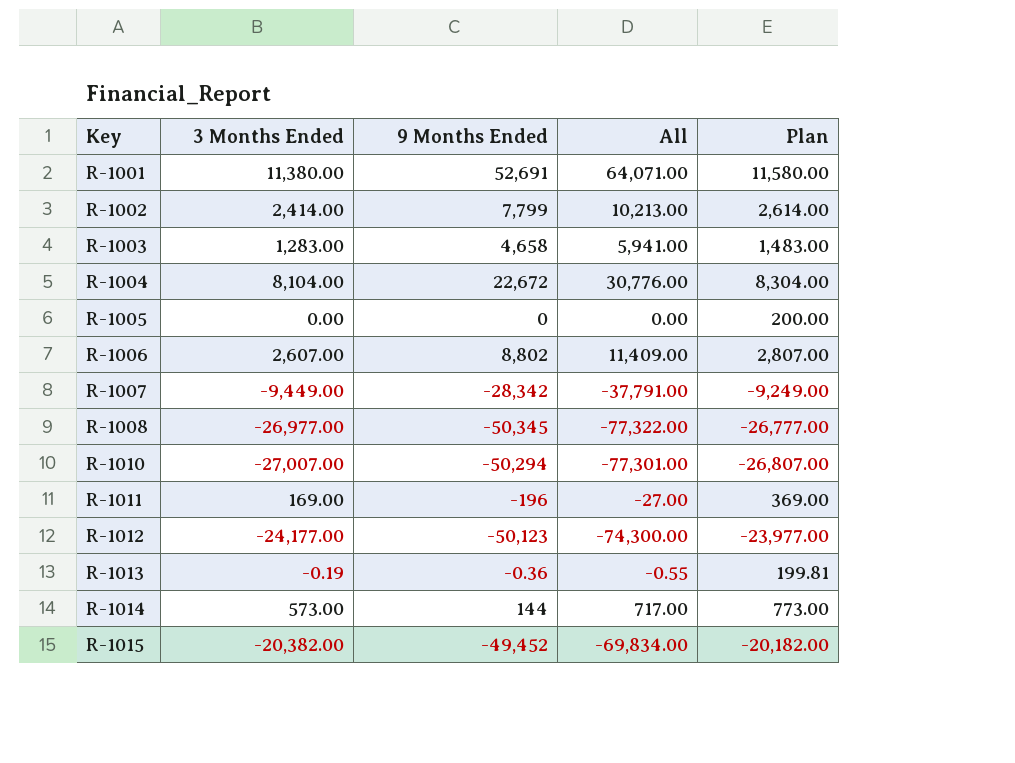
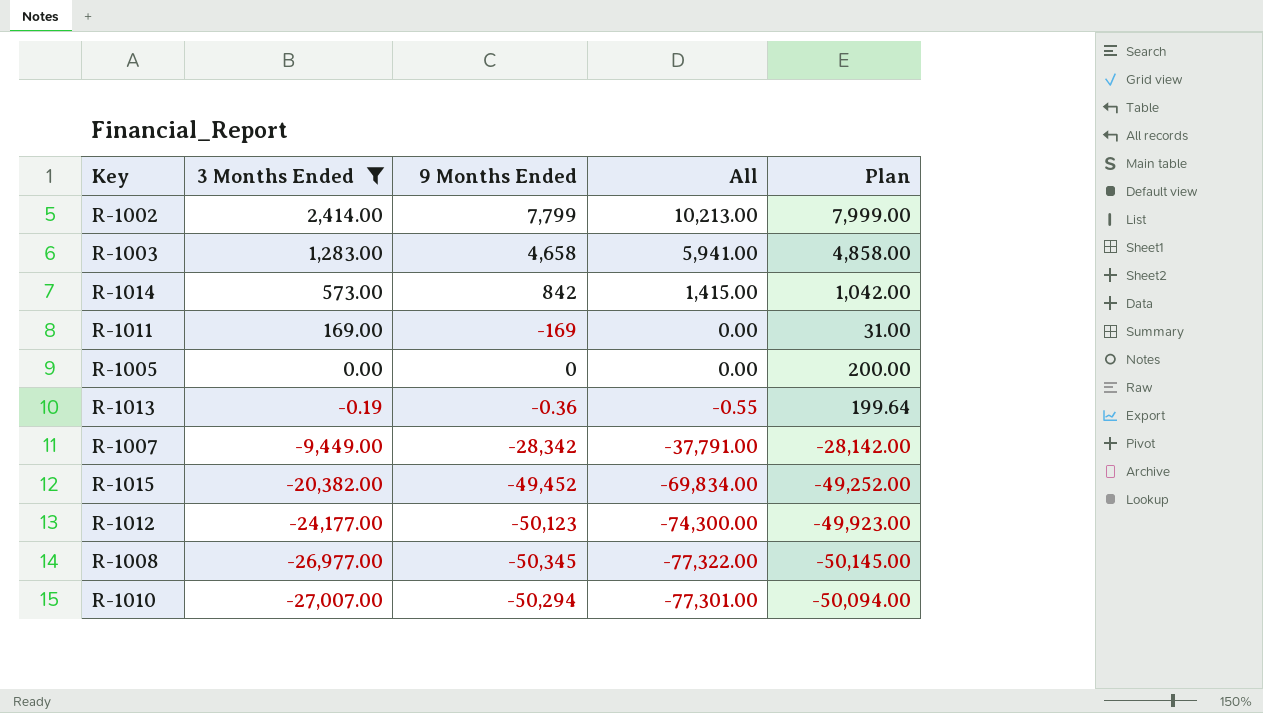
filter: none -> 3 Months Ended <= 2,414.00
row order: Key ascending -> 3 Months Ended descending
column Plan | formula: [3 Months Ended] + 200 -> [9 Months Ended] + 200
R-1014 | 9 Months Ended: 144 -> 842
R-1014 | All: 717.00 -> 1,415.00
R-1011 | 9 Months Ended: -196 -> -169
R-1011 | All: -27.00 -> 0.00

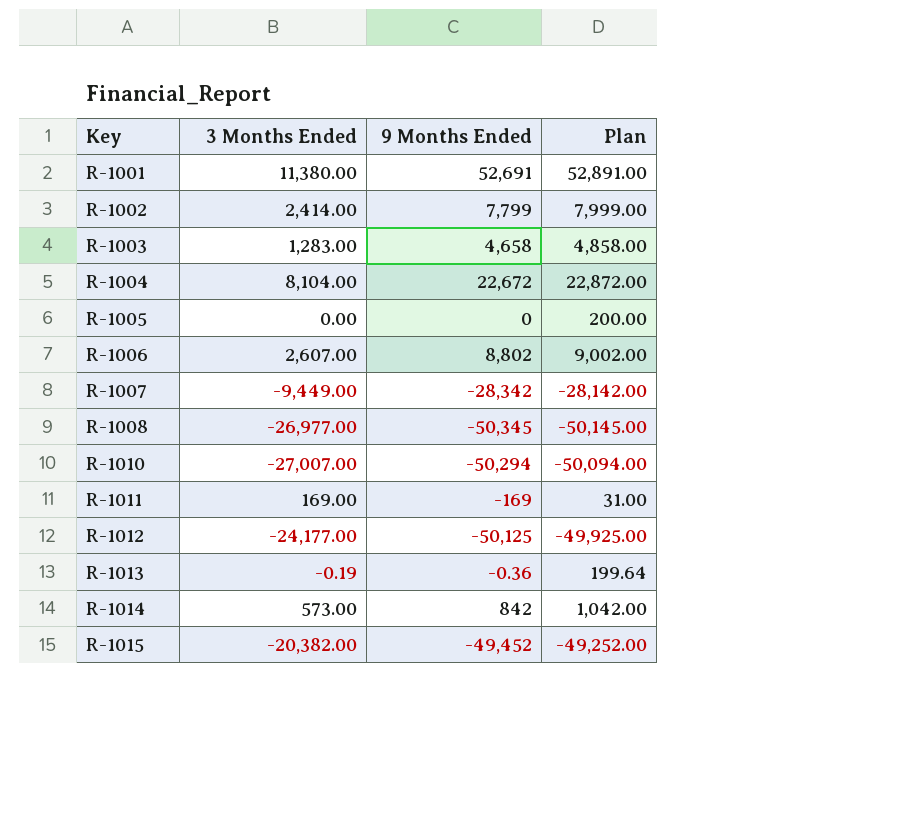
filter: 3 Months Ended <= 2,414.00 -> none
row order: 3 Months Ended descending -> Key ascending
column All | formula: [3 Months Ended] + [9 Months Ended] -> none
R-1012 | 9 Months Ended: -50,123 -> -50,125
R-1012 | Plan: -49,923.00 -> -49,925.00

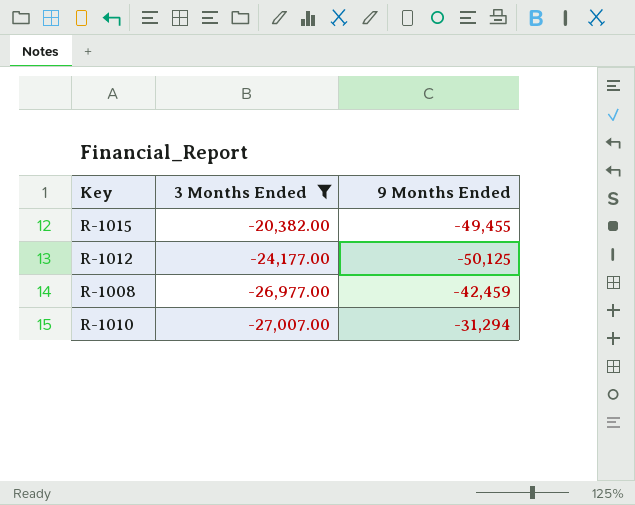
filter: none -> 3 Months Ended <= -20,382.00
row order: Key ascending -> 3 Months Ended descending
column Plan | formula: [9 Months Ended] + 200 -> none
R-1015 | 9 Months Ended: -49,452 -> -49,455
R-1008 | 9 Months Ended: -50,345 -> -42,459
R-1010 | 9 Months Ended: -50,294 -> -31,294

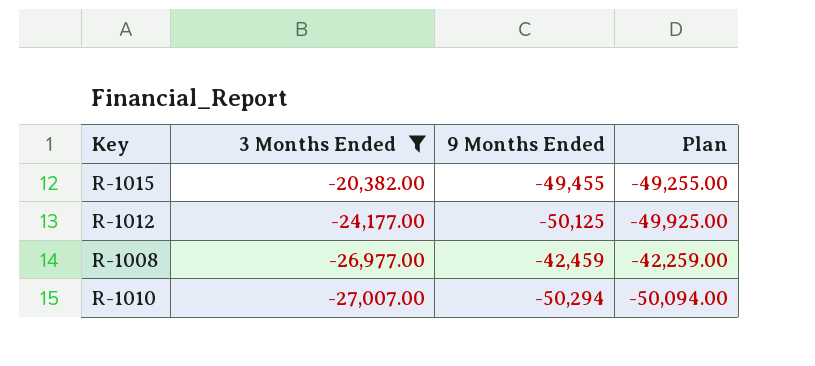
column Plan | formula: none -> [9 Months Ended] + 200
R-1010 | 9 Months Ended: -31,294 -> -50,294

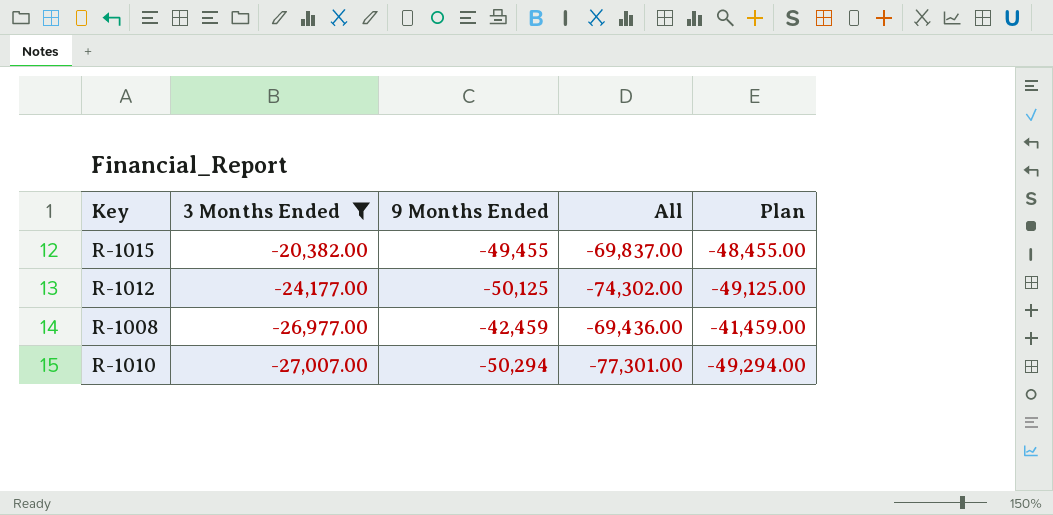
column All | formula: none -> [3 Months Ended] + [9 Months Ended]
column Plan | formula: [9 Months Ended] + 200 -> [9 Months Ended] + 1000

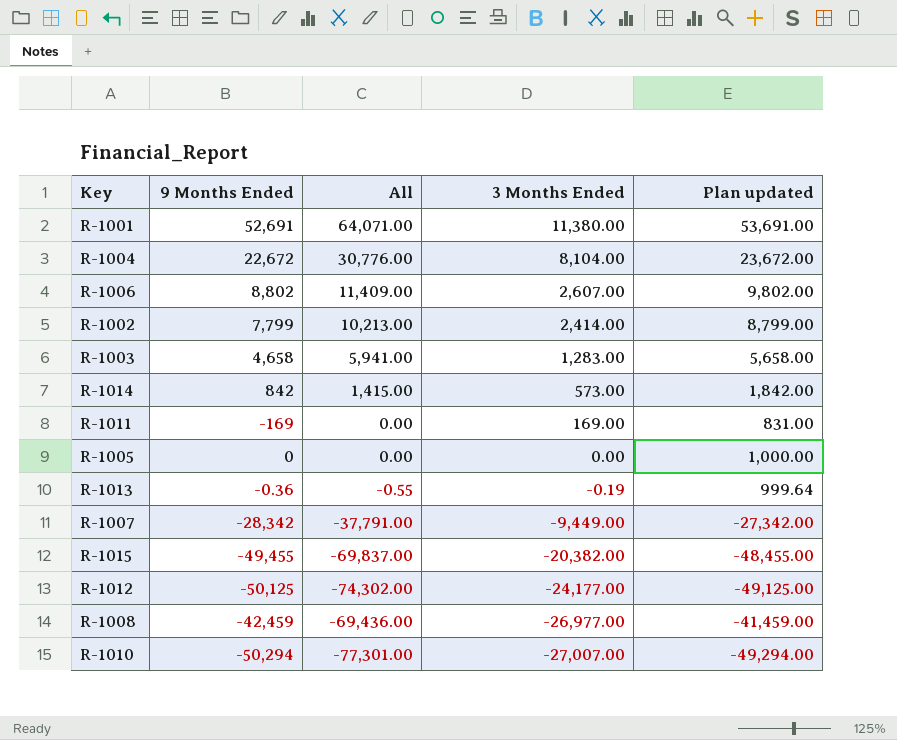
filter: 3 Months Ended <= -20,382.00 -> none
column 3 Months Ended | position: 2 -> 4
column name: Plan -> Plan updated

